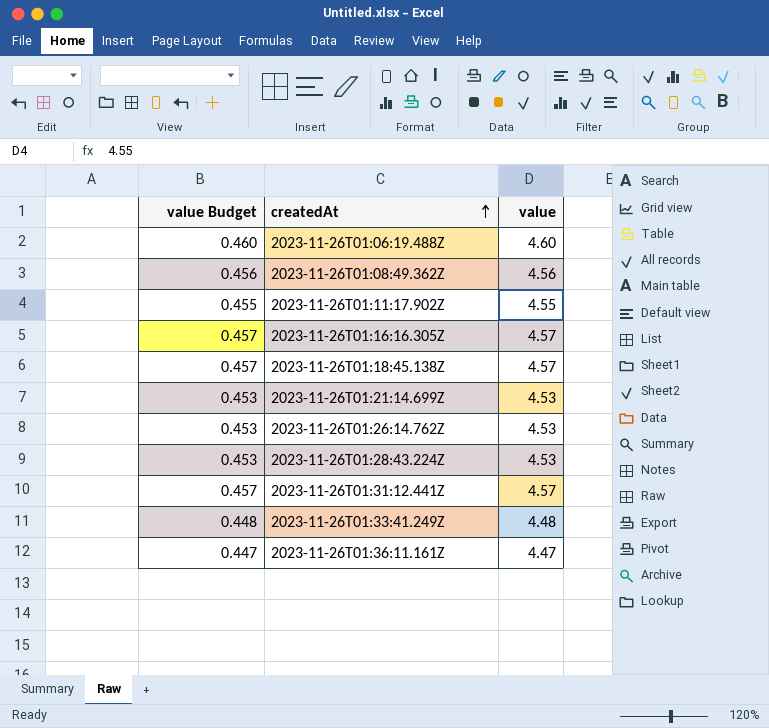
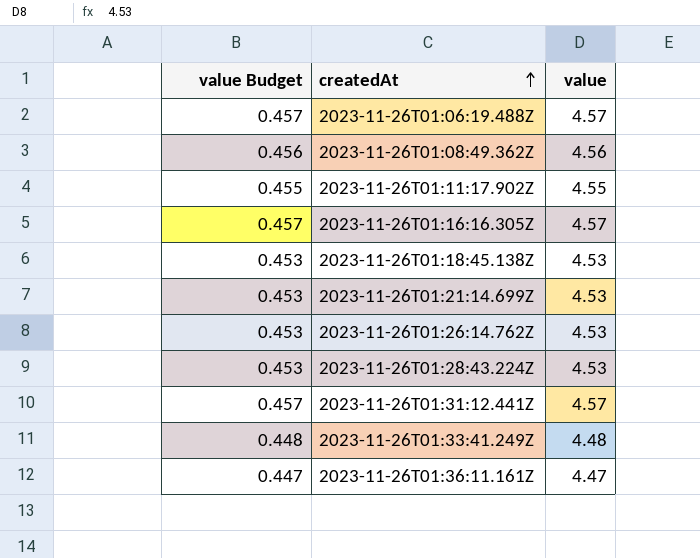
2023-11-26T01:06:19.488Z | value Budget: 0.460 -> 0.457
2023-11-26T01:06:19.488Z | value: 4.60 -> 4.57
2023-11-26T01:18:45.138Z | value Budget: 0.457 -> 0.453
2023-11-26T01:18:45.138Z | value: 4.57 -> 4.53

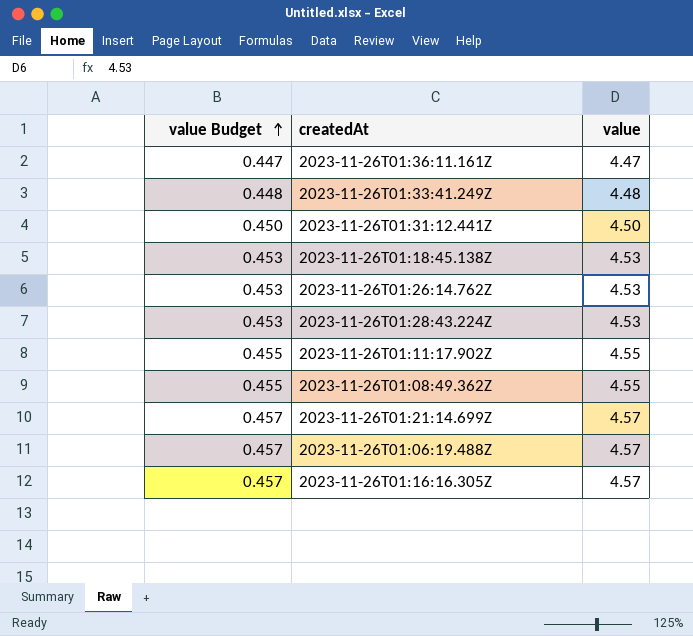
row order: createdAt ascending -> value Budget ascending
2023-11-26T01:31:12.441Z | value Budget: 0.457 -> 0.450
2023-11-26T01:31:12.441Z | value: 4.57 -> 4.50
2023-11-26T01:08:49.362Z | value Budget: 0.456 -> 0.455
2023-11-26T01:08:49.362Z | value: 4.56 -> 4.55
2023-11-26T01:21:14.699Z | value Budget: 0.453 -> 0.457
2023-11-26T01:21:14.699Z | value: 4.53 -> 4.57

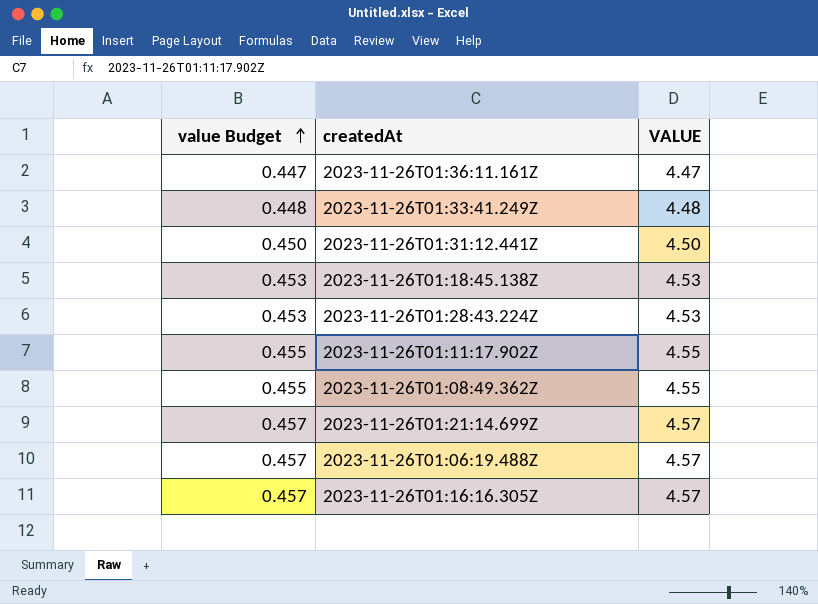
column name: value -> VALUE
row 2023-11-26T01:26:14.762Z: 0.453 | 4.53 -> none

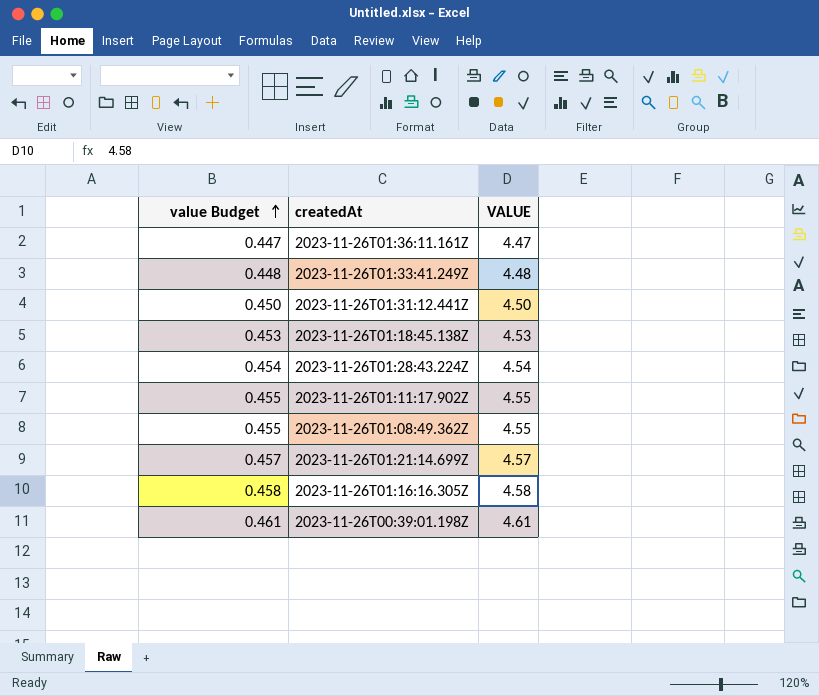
row 2023-11-26T01:06:19.488Z: 0.457 | 4.57 -> none
2023-11-26T01:28:43.224Z | value Budget: 0.453 -> 0.454
2023-11-26T01:28:43.224Z | VALUE: 4.53 -> 4.54
2023-11-26T01:16:16.305Z | value Budget: 0.457 -> 0.458
2023-11-26T01:16:16.305Z | VALUE: 4.57 -> 4.58
row 2023-11-26T00:39:01.198Z: none -> 0.461 | 4.61

